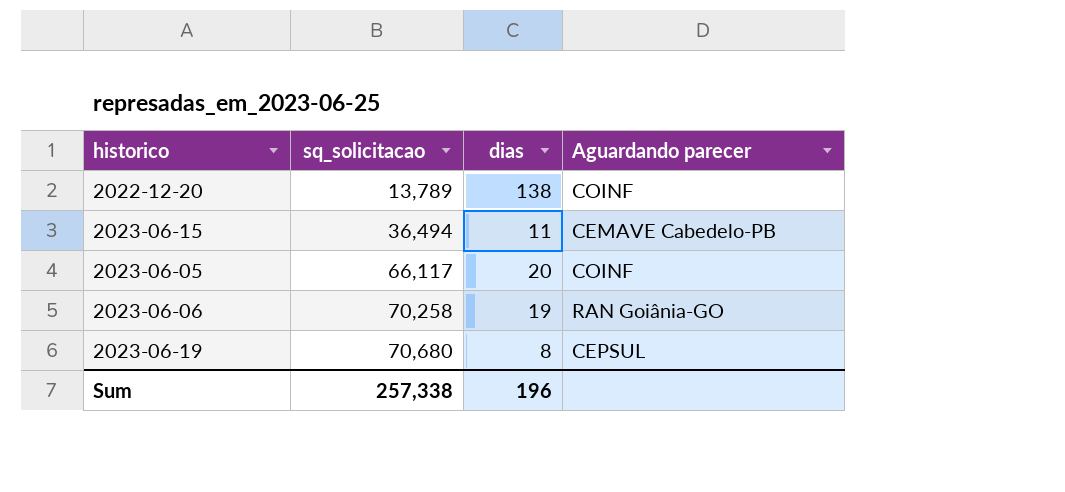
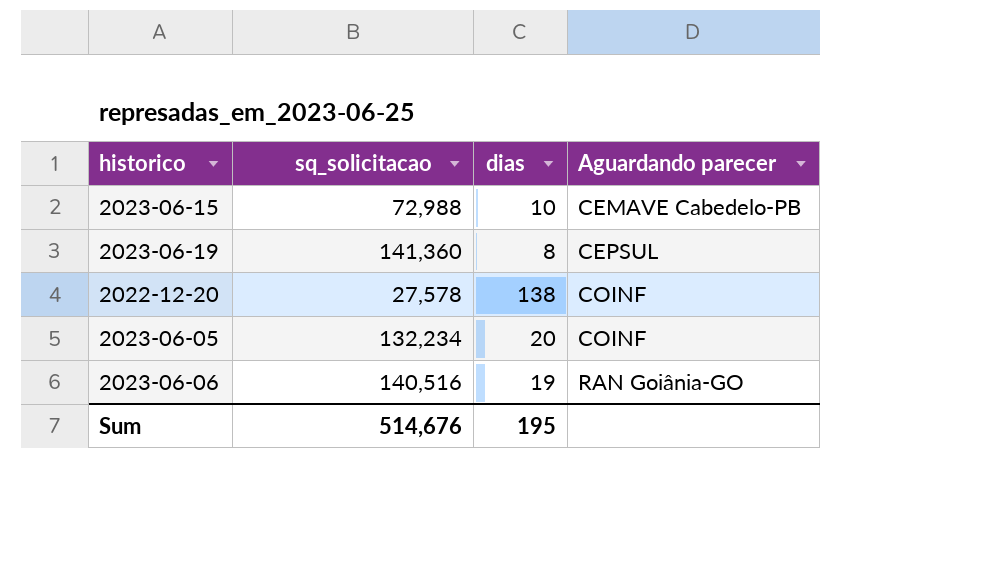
row order: sq_solicitacao ascending -> Aguardando parecer ascending
2023-06-15 | sq_solicitacao: 36,494 -> 72,988
2023-06-15 | dias: 11 -> 10
2023-06-19 | sq_solicitacao: 70,680 -> 141,360
2022-12-20 | sq_solicitacao: 13,789 -> 27,578
2023-06-05 | sq_solicitacao: 66,117 -> 132,234
2023-06-06 | sq_solicitacao: 70,258 -> 140,516
Sum | sq_solicitacao: 257,338 -> 514,676
Sum | dias: 196 -> 195

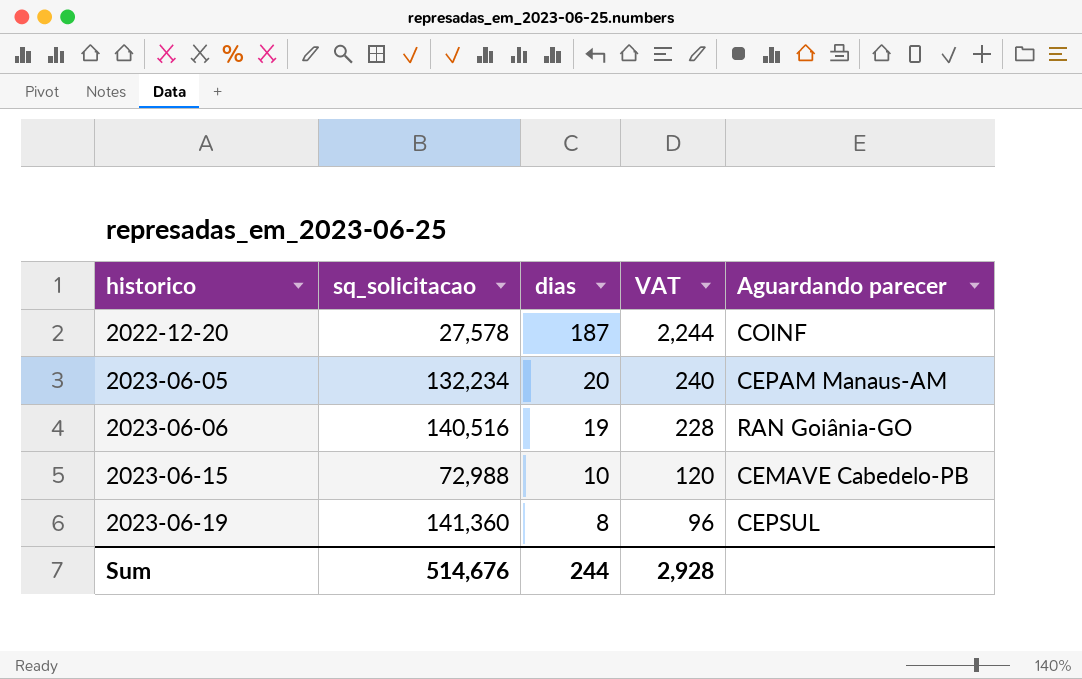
row order: Aguardando parecer ascending -> historico ascending
column VAT | formula: none -> [dias] * 12
2022-12-20 | dias: 138 -> 187
2023-06-05 | Aguardando parecer: COINF -> CEPAM Manaus-AM
Sum | dias: 195 -> 244

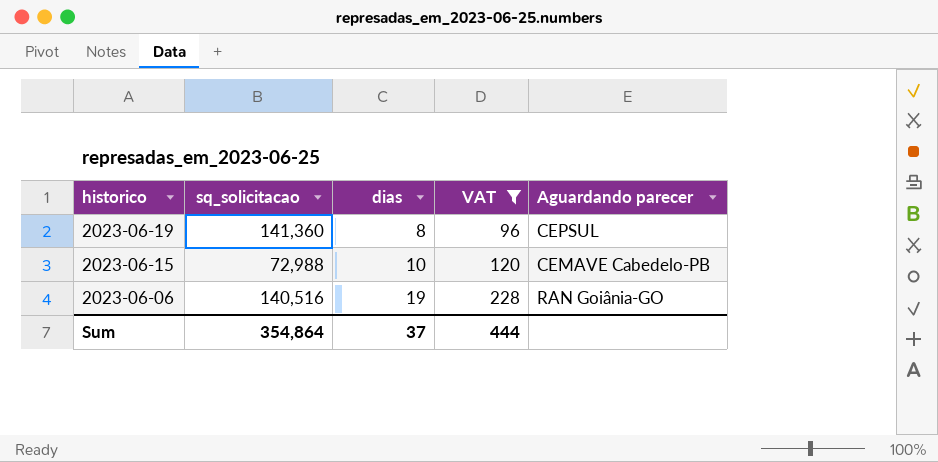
filter: none -> VAT <= 228
row order: historico ascending -> historico descending
Sum | sq_solicitacao: 514,676 -> 354,864
Sum | dias: 244 -> 37
Sum | VAT: 2,928 -> 444

